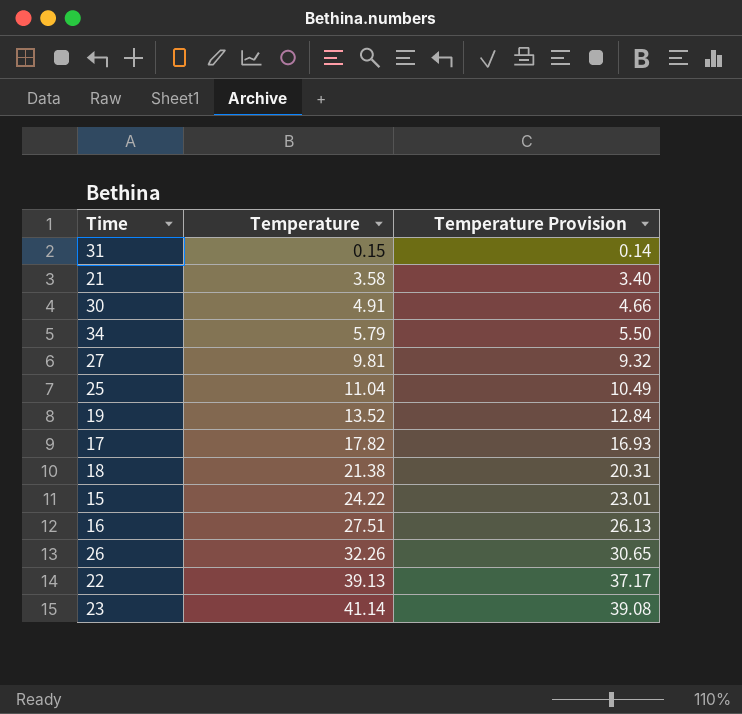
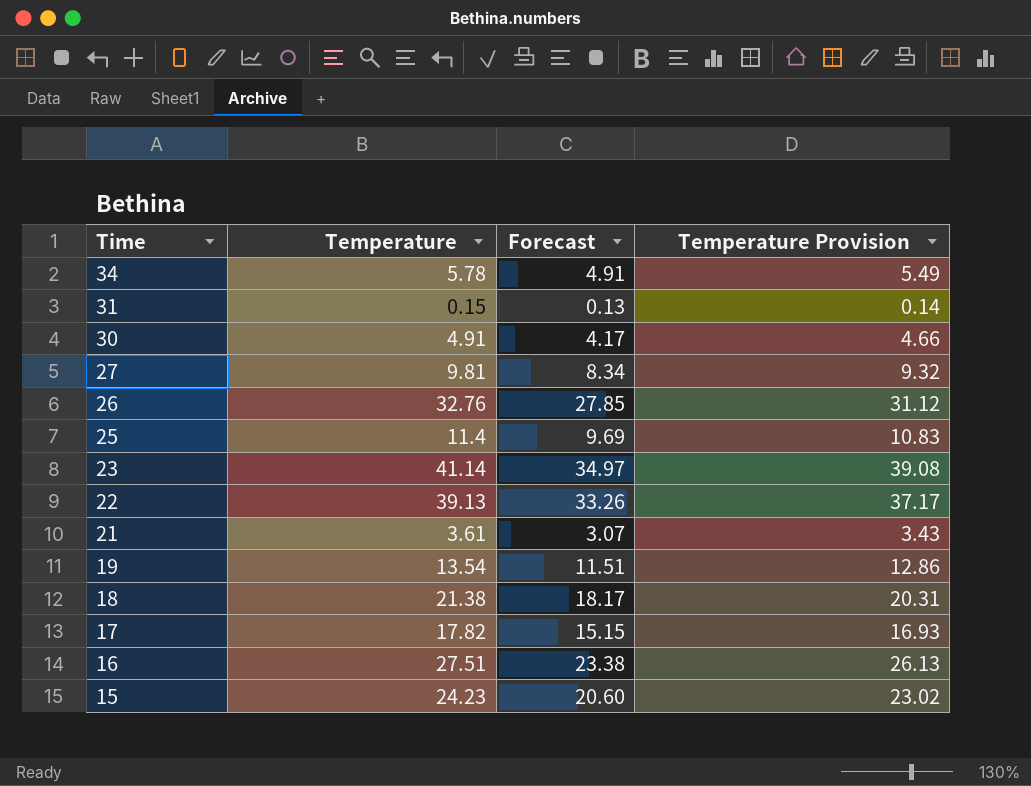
row order: Temperature ascending -> Time descending
column Forecast | formula: none -> [Temperature] * 0.85
34 | Temperature: 5.79 -> 5.78
34 | Temperature Provision: 5.50 -> 5.49
26 | Temperature: 32.26 -> 32.76
26 | Temperature Provision: 30.65 -> 31.12
25 | Temperature: 11.04 -> 11.4
25 | Temperature Provision: 10.49 -> 10.83
21 | Temperature: 3.58 -> 3.61
21 | Temperature Provision: 3.40 -> 3.43
19 | Temperature: 13.52 -> 13.54
19 | Temperature Provision: 12.84 -> 12.86
15 | Temperature: 24.22 -> 24.23
15 | Temperature Provision: 23.01 -> 23.02

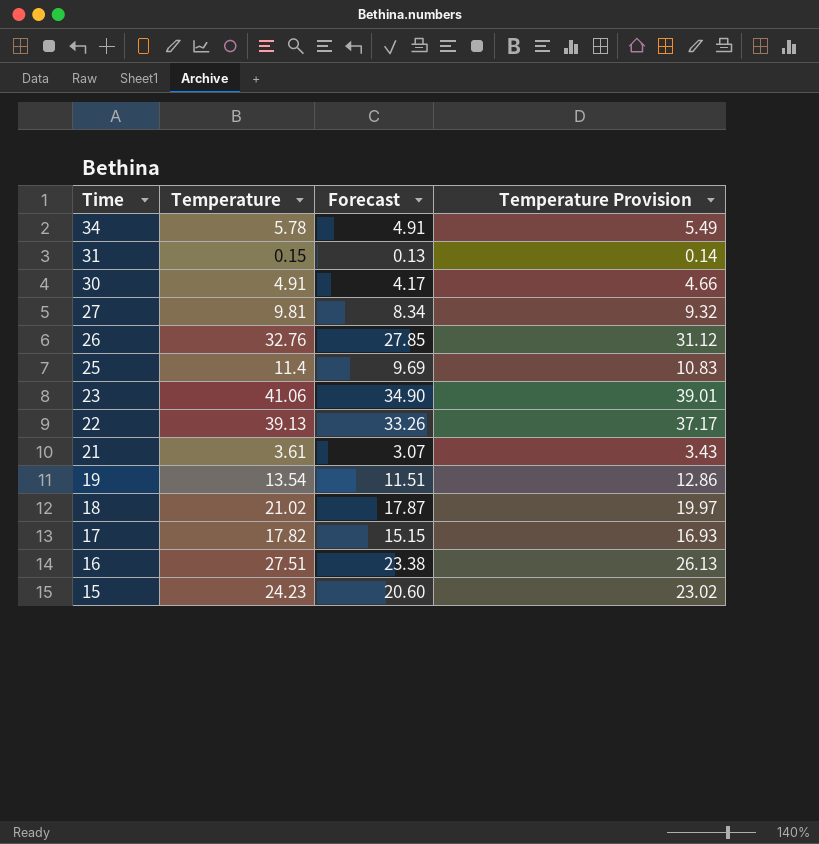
23 | Temperature: 41.14 -> 41.06
23 | Forecast: 34.97 -> 34.90
23 | Temperature Provision: 39.08 -> 39.01
18 | Temperature: 21.38 -> 21.02
18 | Forecast: 18.17 -> 17.87
18 | Temperature Provision: 20.31 -> 19.97

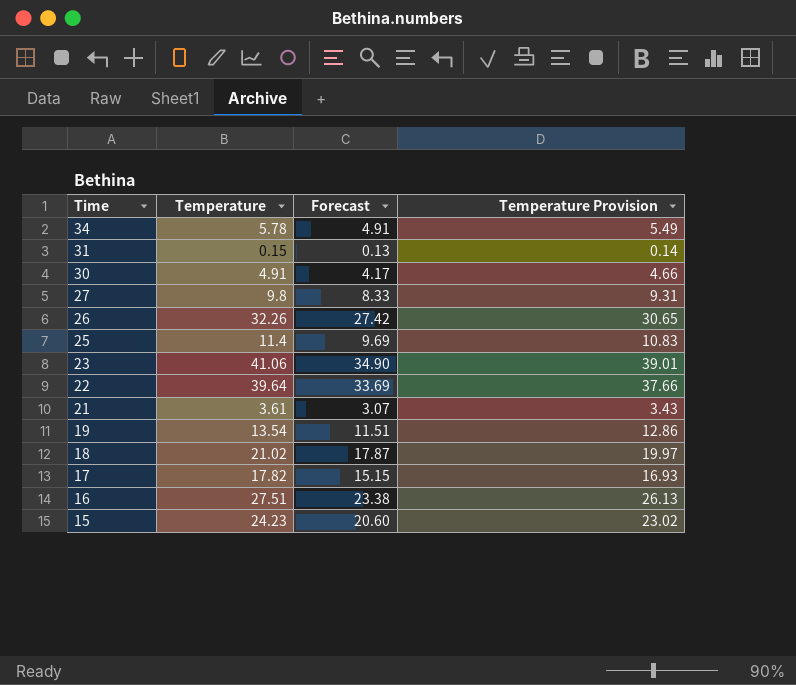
27 | Temperature: 9.81 -> 9.8
27 | Forecast: 8.34 -> 8.33
27 | Temperature Provision: 9.32 -> 9.31
26 | Temperature: 32.76 -> 32.26
26 | Forecast: 27.85 -> 27.42
26 | Temperature Provision: 31.12 -> 30.65
22 | Temperature: 39.13 -> 39.64
22 | Forecast: 33.26 -> 33.69
22 | Temperature Provision: 37.17 -> 37.66

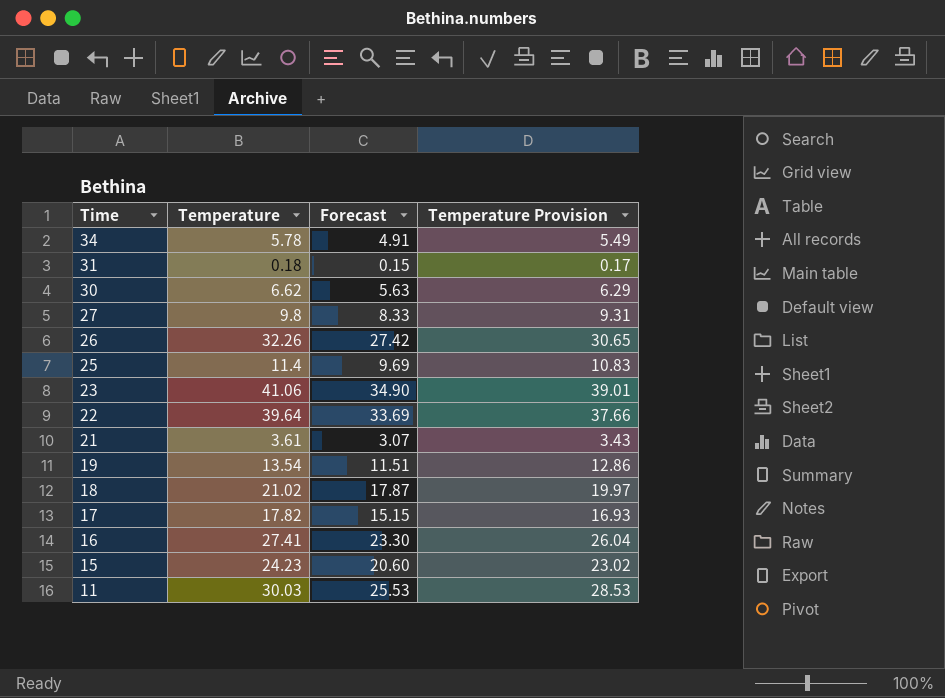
31 | Temperature: 0.15 -> 0.18
31 | Forecast: 0.13 -> 0.15
31 | Temperature Provision: 0.14 -> 0.17
30 | Temperature: 4.91 -> 6.62
30 | Forecast: 4.17 -> 5.63
30 | Temperature Provision: 4.66 -> 6.29
16 | Temperature: 27.51 -> 27.41
16 | Forecast: 23.38 -> 23.30
16 | Temperature Provision: 26.13 -> 26.04
row 11: none -> 30.03 | 25.53 | 28.53

